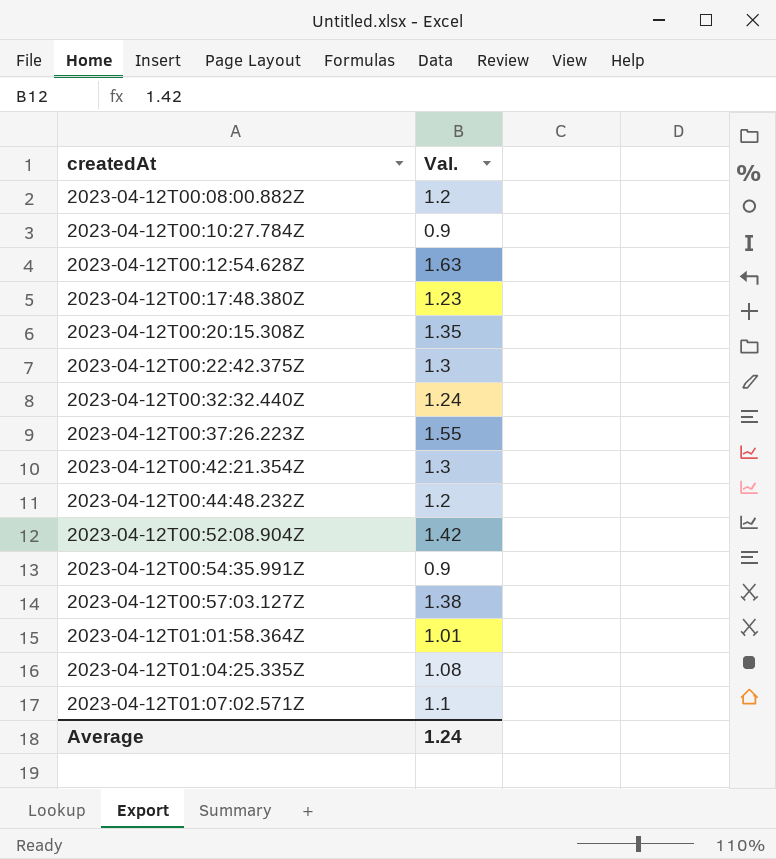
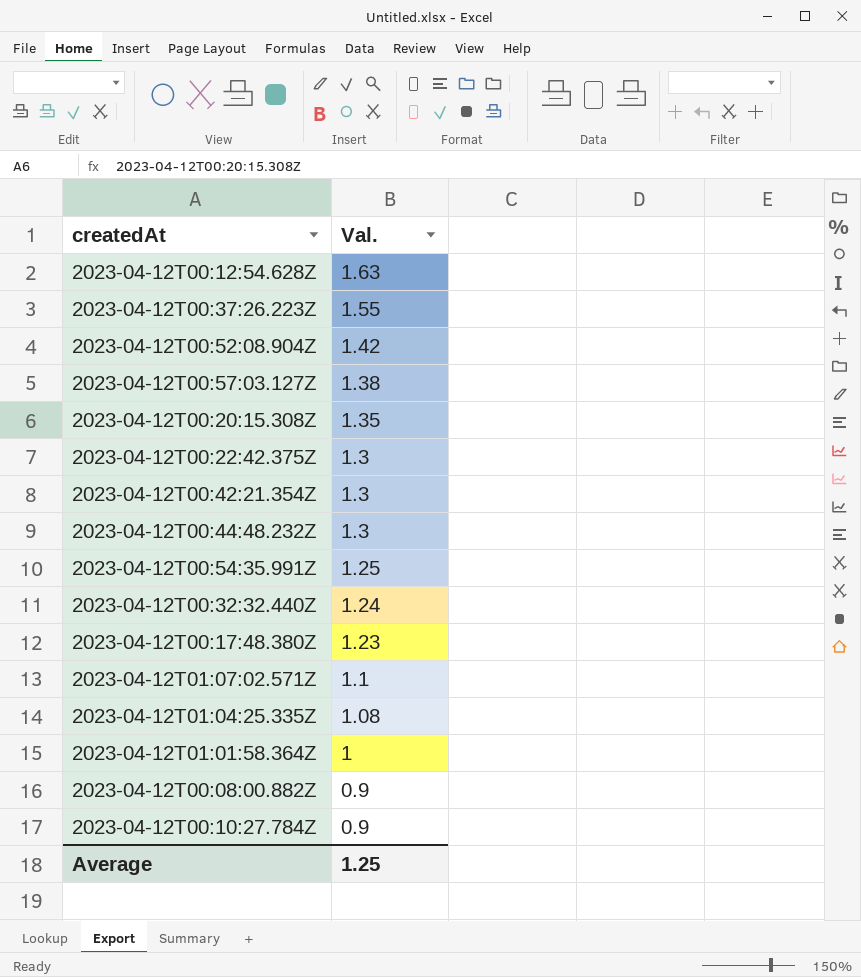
row order: createdAt ascending -> Val. descending
2023-04-12T00:44:48.232Z | Val.: 1.2 -> 1.3
2023-04-12T00:54:35.991Z | Val.: 0.9 -> 1.25
2023-04-12T01:01:58.364Z | Val.: 1.01 -> 1
2023-04-12T00:08:00.882Z | Val.: 1.2 -> 0.9
Average | Val.: 1.24 -> 1.25

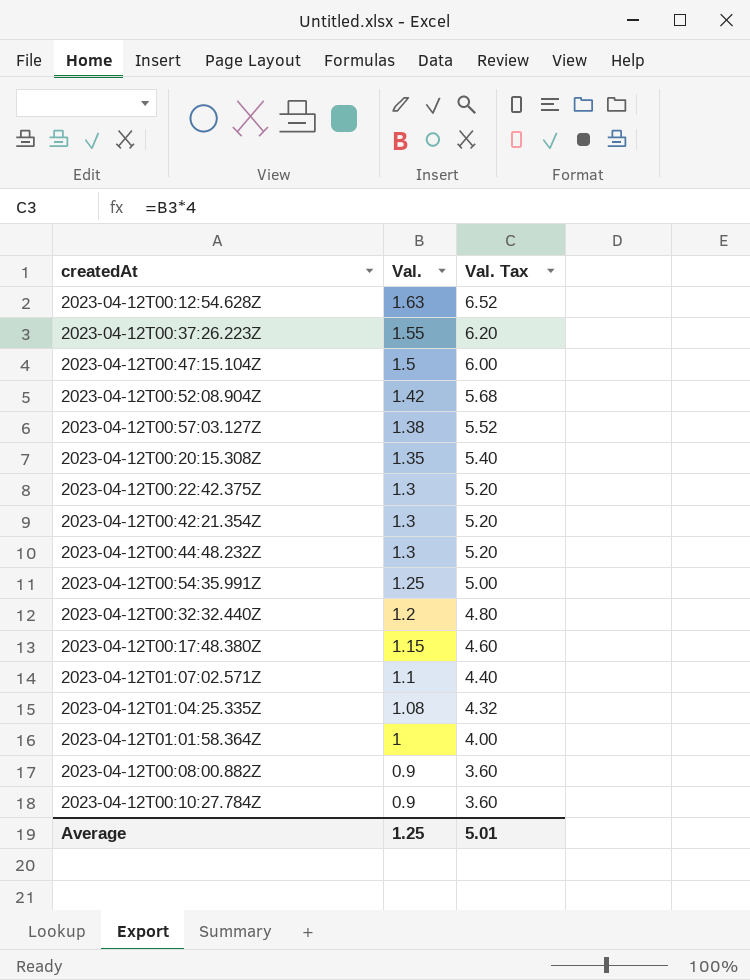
column Val. Tax | formula: none -> [Val.] * 4
row 2023-04-12T00:47:15.104Z: none -> 1.5 | 6.00
2023-04-12T00:32:32.440Z | Val.: 1.24 -> 1.2
2023-04-12T00:17:48.380Z | Val.: 1.23 -> 1.15

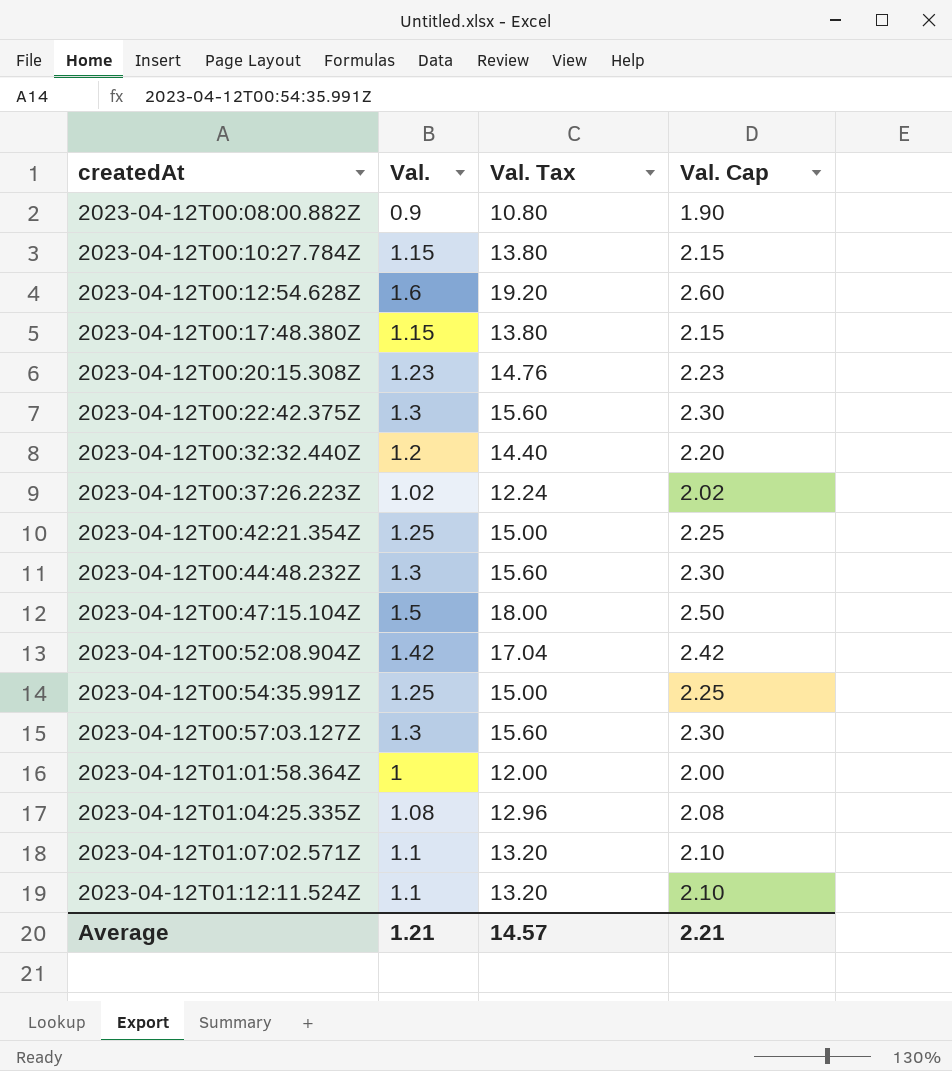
row order: Val. descending -> createdAt ascending
column Val. Tax | formula: [Val.] * 4 -> [Val.] * 12
column Val. Cap | formula: none -> [Val.] + 1
2023-04-12T00:10:27.784Z | Val.: 0.9 -> 1.15
2023-04-12T00:12:54.628Z | Val.: 1.63 -> 1.6
2023-04-12T00:20:15.308Z | Val.: 1.35 -> 1.23
2023-04-12T00:37:26.223Z | Val.: 1.55 -> 1.02
2023-04-12T00:42:21.354Z | Val.: 1.3 -> 1.25
2023-04-12T00:57:03.127Z | Val.: 1.38 -> 1.3
row 2023-04-12T01:12:11.524Z: none -> 1.1 | 13.20 | 2.10
Average | Val.: 1.25 -> 1.21
Average | Val. Tax: 5.01 -> 14.57

